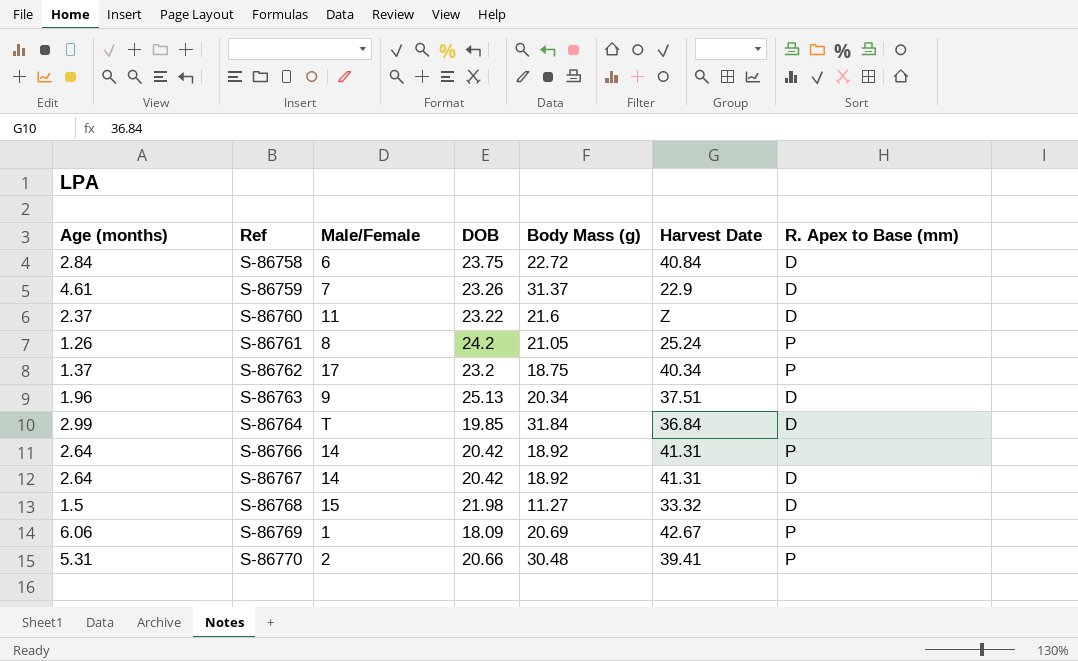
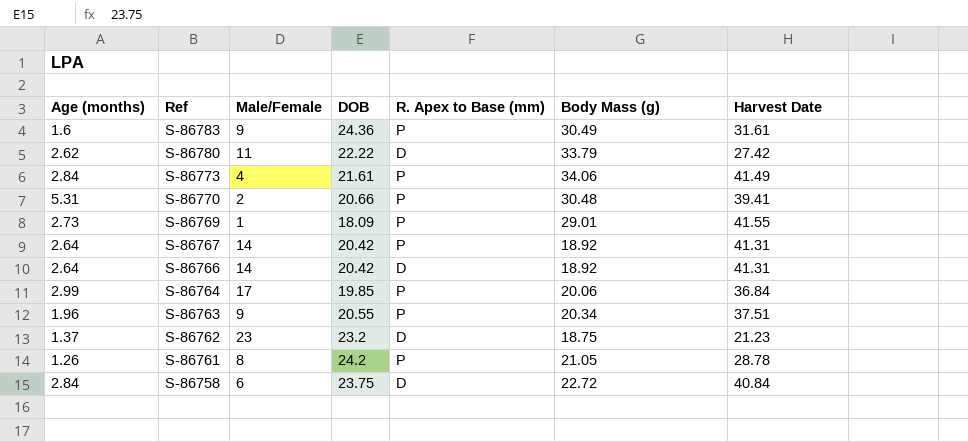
row order: Ref ascending -> Ref descending
column R. Apex to Base (mm) | position: 7 -> 5
row S-86759: 4.61 | 7 | 23.26 | 31.37 | 22.9 | D -> none
row S-86760: 2.37 | 11 | 23.22 | 21.6 | Z | D -> none
row S-86768: 1.5 | 15 | 21.98 | 11.27 | 33.32 | D -> none
row S-86783: none -> 1.6 | 9 | 24.36 | P | 30.49 | 31.61
row S-86780: none -> 2.62 | 11 | 22.22 | D | 33.79 | 27.42
row S-86773: none -> 2.84 | 4 | 21.61 | P | 34.06 | 41.49
S-86769 | Age (months): 6.06 -> 2.73
S-86769 | Body Mass (g): 20.69 -> 29.01
S-86769 | Harvest Date: 42.67 -> 41.55
S-86767 | R. Apex to Base (mm): D -> P
S-86766 | R. Apex to Base (mm): P -> D
S-86764 | Male/Female: T -> 17
S-86764 | R. Apex to Base (mm): D -> P
S-86764 | Body Mass (g): 31.84 -> 20.06
S-86763 | DOB: 25.13 -> 20.55
S-86763 | R. Apex to Base (mm): D -> P
S-86762 | Male/Female: 17 -> 23
S-86762 | R. Apex to Base (mm): P -> D
S-86762 | Harvest Date: 40.34 -> 21.23
S-86761 | Harvest Date: 25.24 -> 28.78

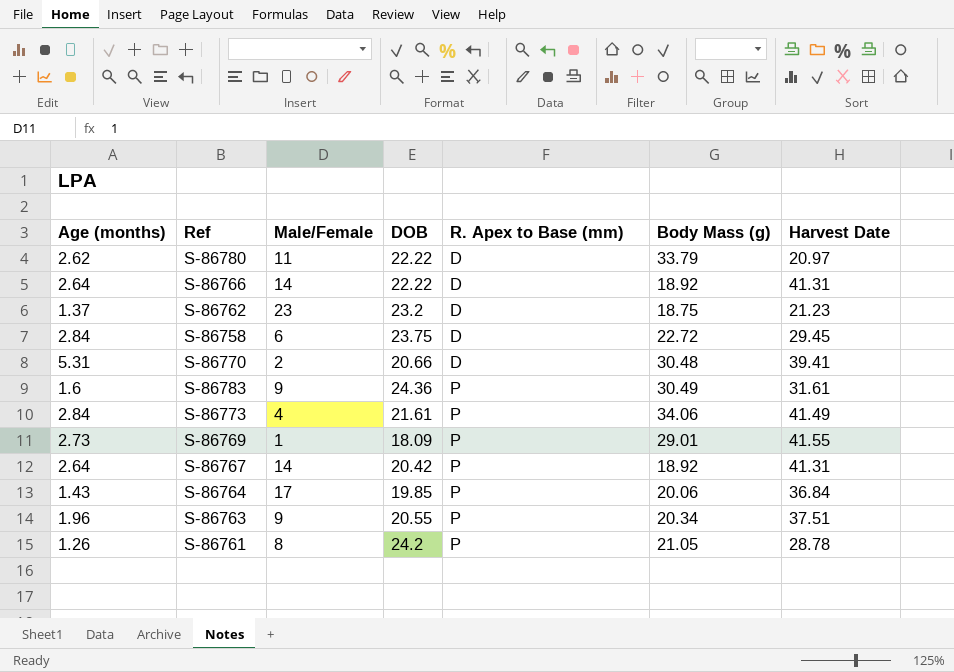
row order: Ref descending -> R. Apex to Base (mm) ascending
S-86780 | Harvest Date: 27.42 -> 20.97
S-86766 | DOB: 20.42 -> 22.22
S-86758 | Harvest Date: 40.84 -> 29.45
S-86770 | R. Apex to Base (mm): P -> D
S-86764 | Age (months): 2.99 -> 1.43

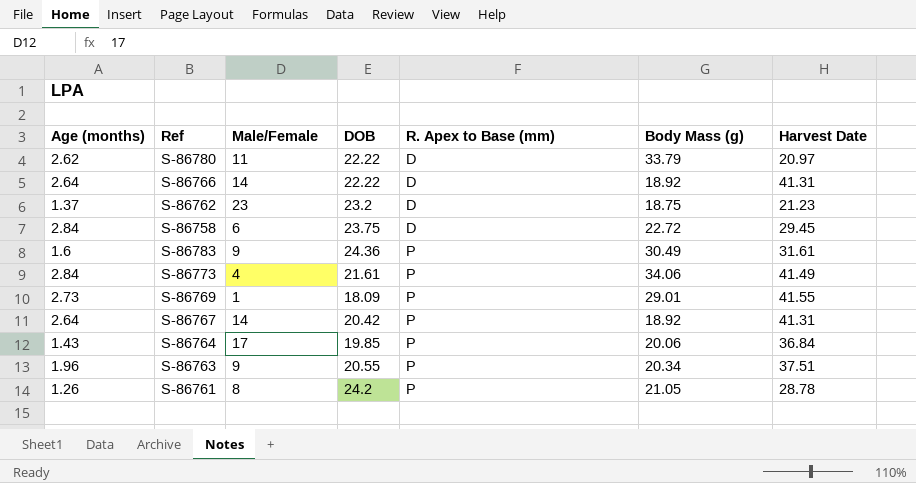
row S-86770: 5.31 | 2 | 20.66 | D | 30.48 | 39.41 -> none

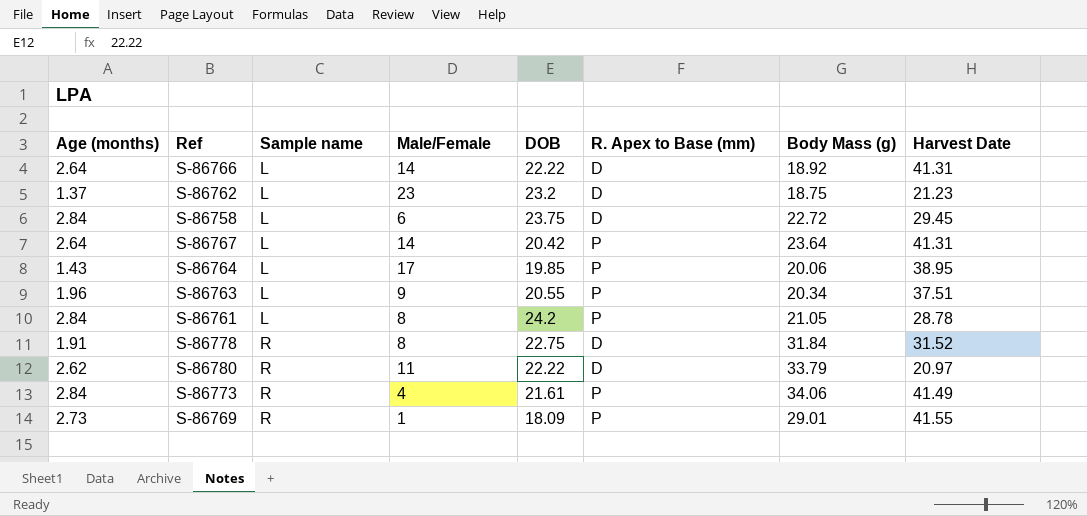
row order: R. Apex to Base (mm) ascending -> Sample name ascending
column Sample name | position: none -> 3
row S-86783: 1.6 | 9 | 24.36 | P | 30.49 | 31.61 -> none
S-86767 | Body Mass (g): 18.92 -> 23.64
S-86764 | Harvest Date: 36.84 -> 38.95
S-86761 | Age (months): 1.26 -> 2.84
row S-86778: none -> 1.91 | R | 8 | 22.75 | D | 31.84 | 31.52

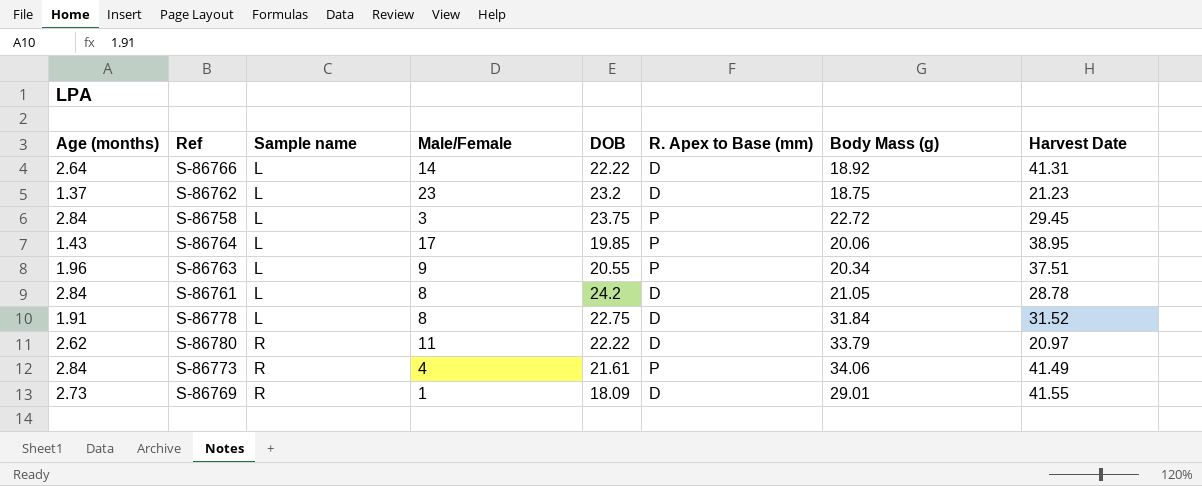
row S-86767: 2.64 | L | 14 | 20.42 | P | 23.64 | 41.31 -> none
S-86758 | Male/Female: 6 -> 3
S-86758 | R. Apex to Base (mm): D -> P
S-86761 | R. Apex to Base (mm): P -> D
S-86778 | Sample name: R -> L
S-86769 | R. Apex to Base (mm): P -> D

